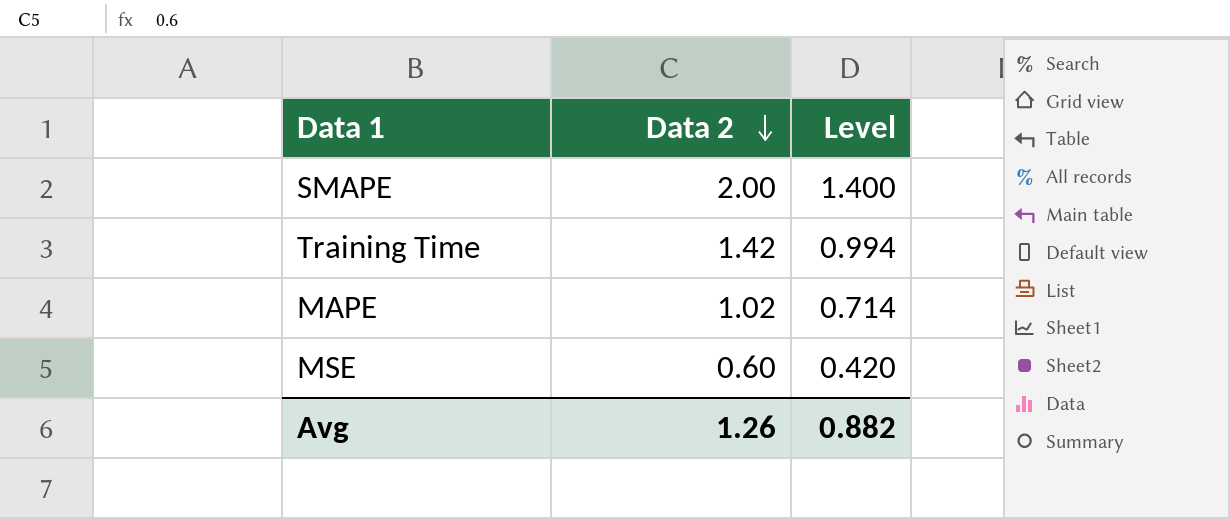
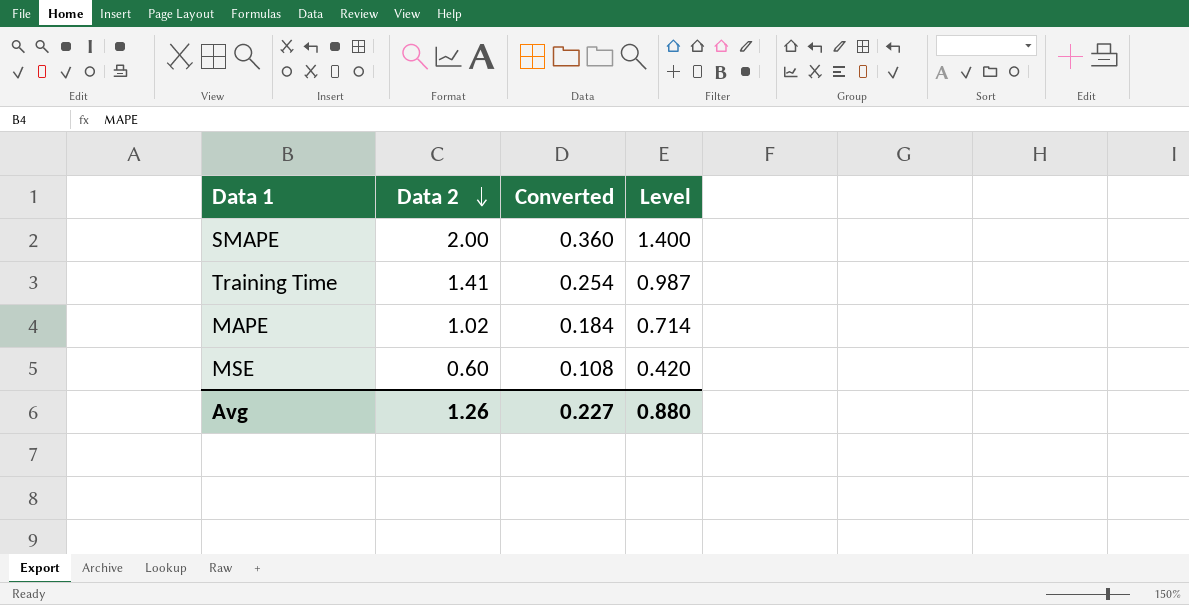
column Converted | formula: none -> [Data 2] * 0.18
Training Time | Data 2: 1.42 -> 1.41
Training Time | Level: 0.994 -> 0.987
Avg | Level: 0.882 -> 0.880

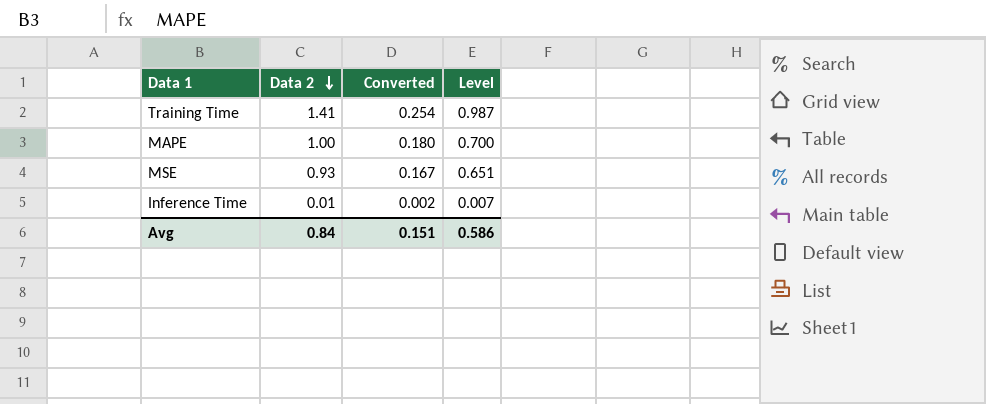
row SMAPE: 2.00 | 0.360 | 1.400 -> none
MAPE | Data 2: 1.02 -> 1.00
MAPE | Converted: 0.184 -> 0.180
MAPE | Level: 0.714 -> 0.700
MSE | Data 2: 0.60 -> 0.93
MSE | Converted: 0.108 -> 0.167
MSE | Level: 0.420 -> 0.651
row Inference Time: none -> 0.01 | 0.002 | 0.007
Avg | Data 2: 1.26 -> 0.84
Avg | Converted: 0.227 -> 0.151
Avg | Level: 0.880 -> 0.586

